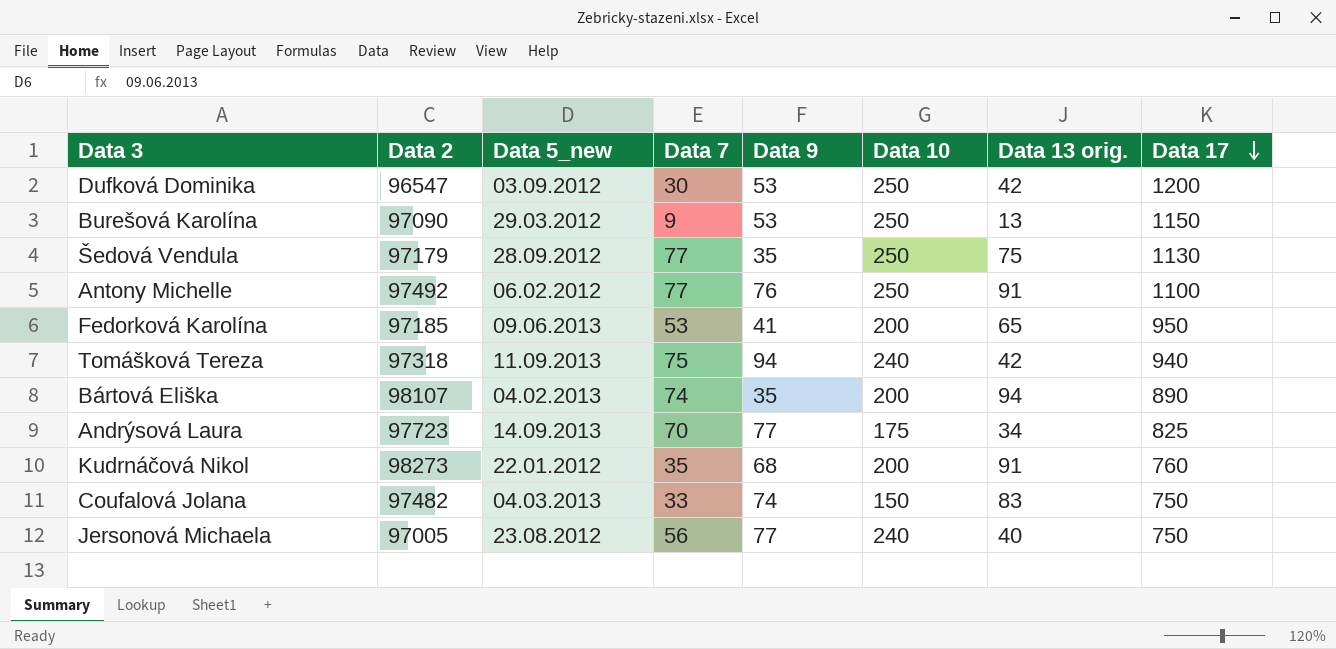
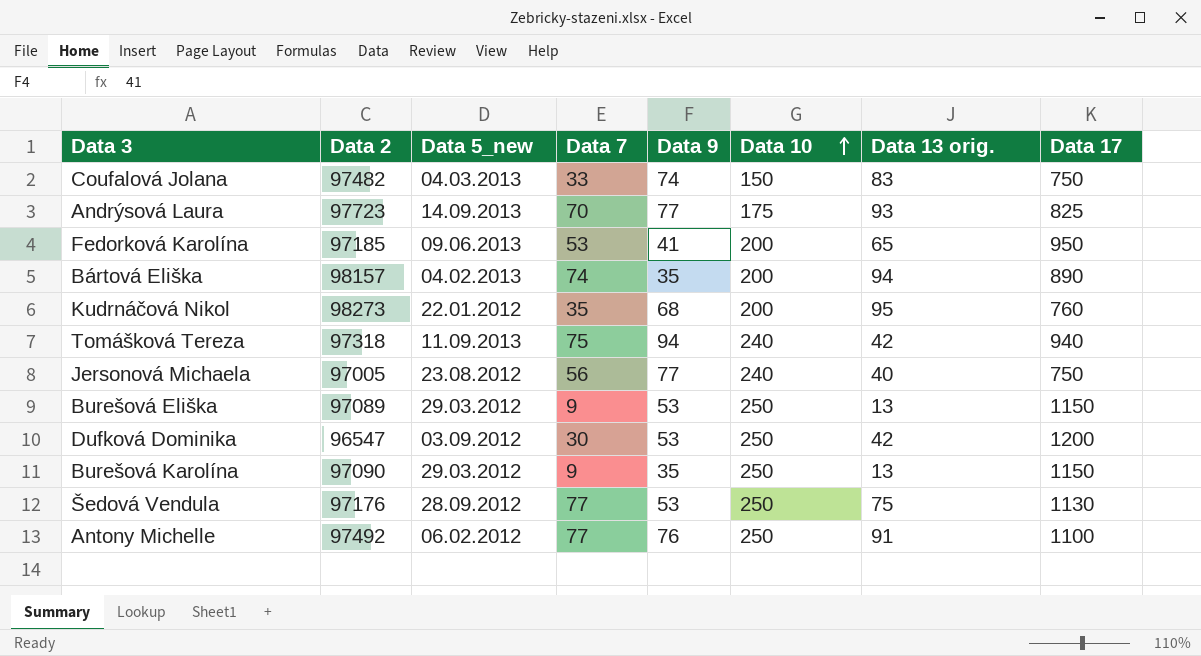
row order: Data 17 descending -> Data 10 ascending
Andrýsová Laura | Data 13 orig.: 34 -> 93
Bártová Eliška | Data 2: 98107 -> 98157
Kudrnáčová Nikol | Data 13 orig.: 91 -> 95
row Burešová Eliška: none -> 97089 | 29.03.2012 | 9 | 53 | 250 | 13 | 1150
Burešová Karolína | Data 9: 53 -> 35
Šedová Vendula | Data 2: 97179 -> 97176
Šedová Vendula | Data 9: 35 -> 53

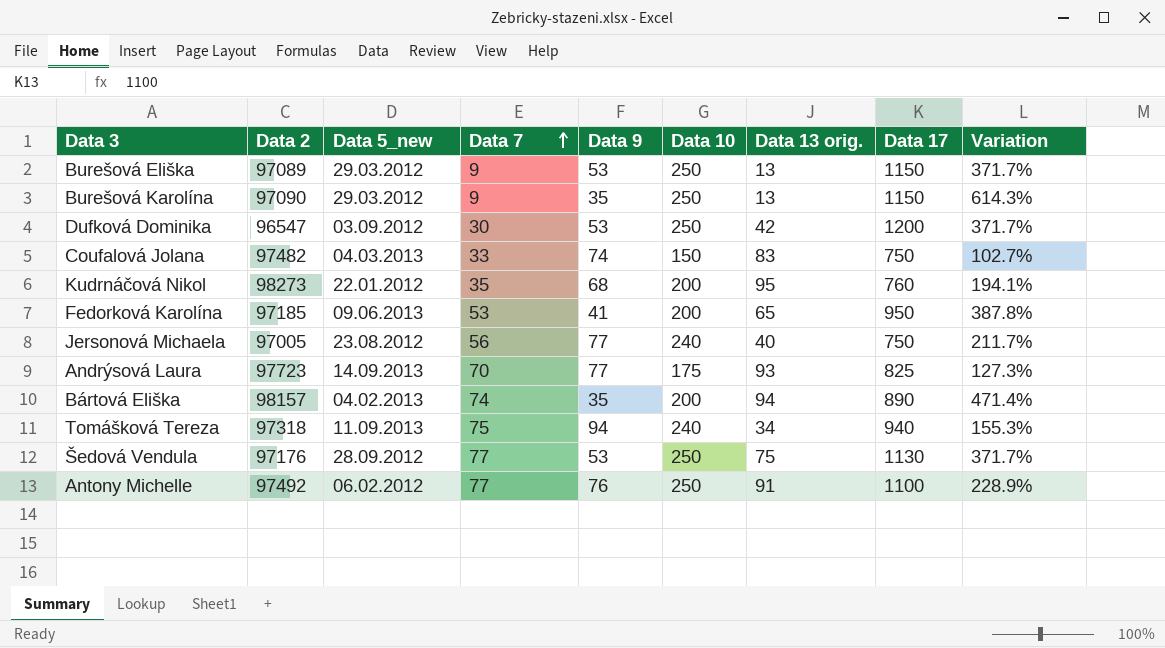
row order: Data 10 ascending -> Data 7 ascending
column Variation | formula: none -> ([Data 10] - [Data 9]) / [Data 9]
Tomášková Tereza | Data 13 orig.: 42 -> 34

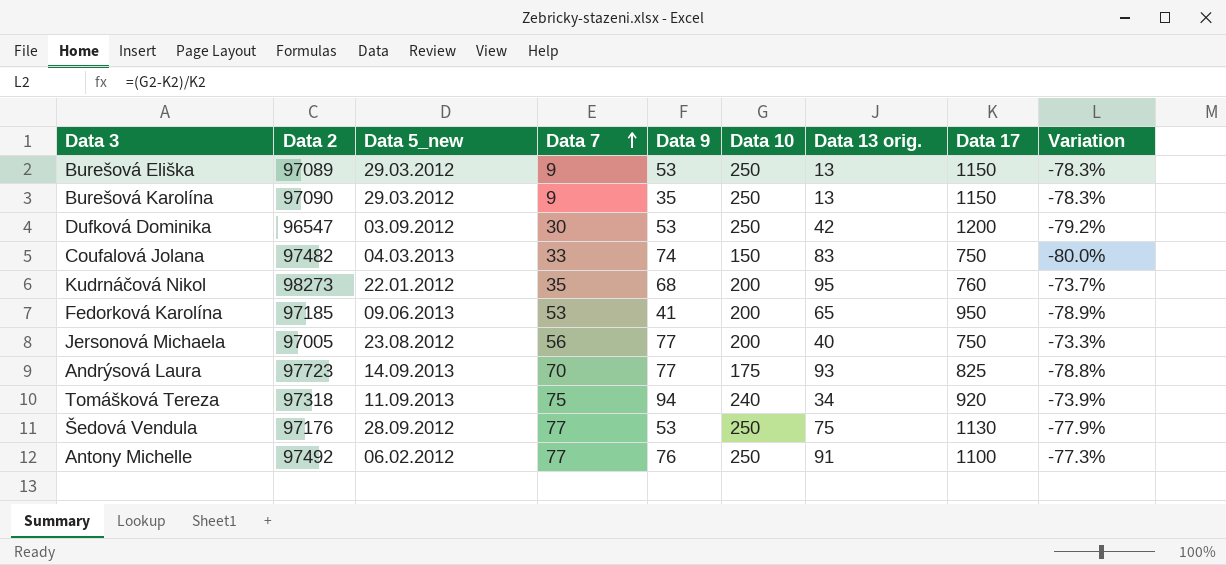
column Variation | formula: ([Data 10] - [Data 9]) / [Data 9] -> ([Data 10] - [Data 17]) / [Data 17]
row Bártová Eliška: 98157 | 04.02.2013 | 74 | 35 | 200 | 94 | 890 | 471.4% -> none
Jersonová Michaela | Data 10: 240 -> 200
Tomášková Tereza | Data 17: 940 -> 920

